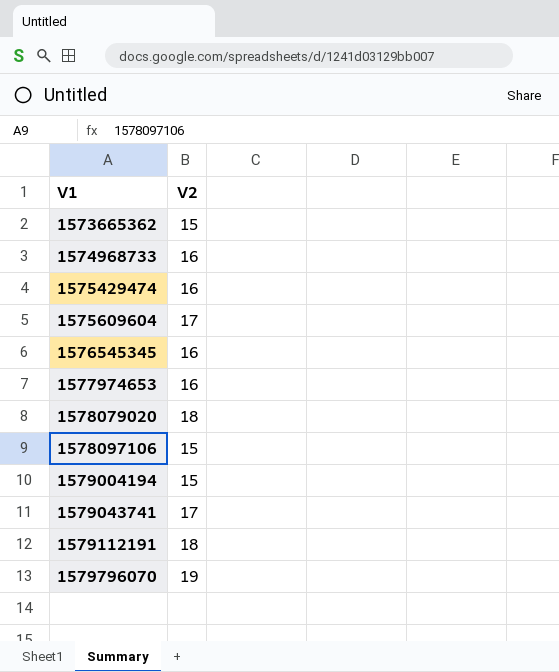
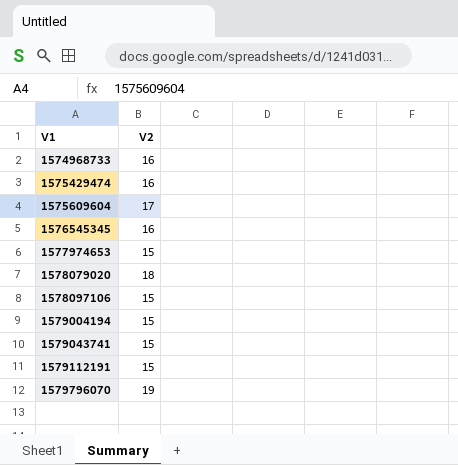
row 1573665362: 15 -> none
1577974653 | V2: 16 -> 15
1579043741 | V2: 17 -> 15
1579112191 | V2: 18 -> 15

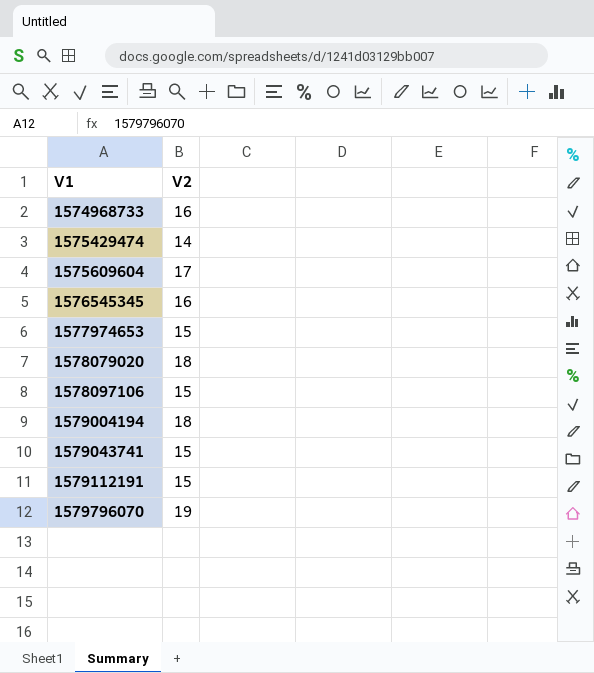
1575429474 | V2: 16 -> 14
1579004194 | V2: 15 -> 18

